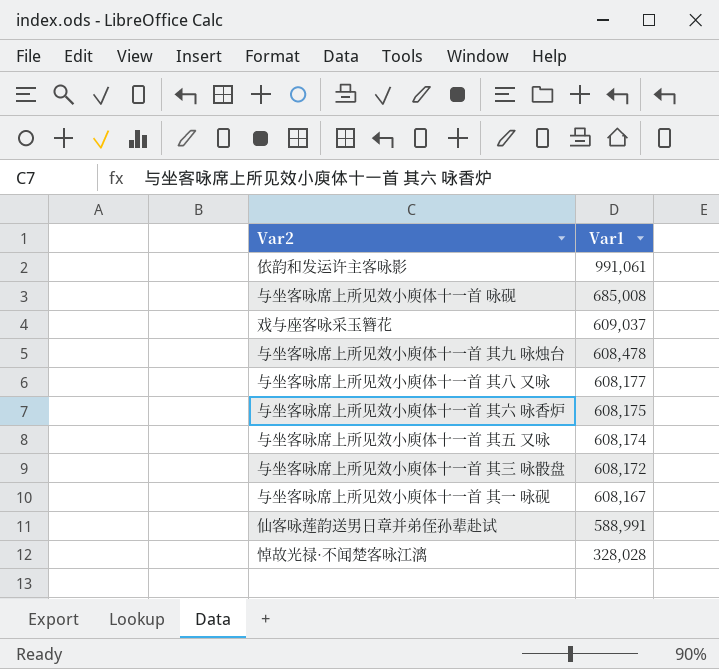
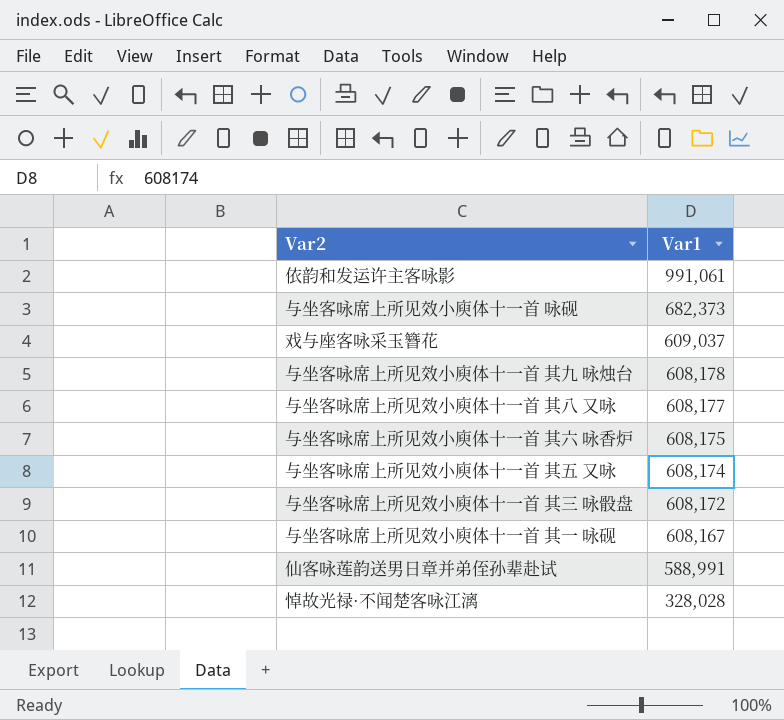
与坐客咏席上所见效小庾体十一首 咏砚 | Var1: 685,008 -> 682,373
与坐客咏席上所见效小庾体十一首 其九 咏烛台 | Var1: 608,478 -> 608,178

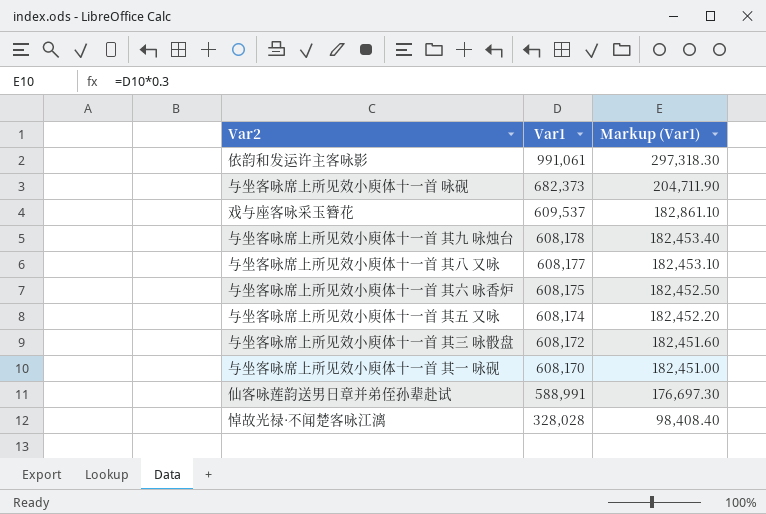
column Markup (Var1) | formula: none -> [Var1] * 0.3
戏与座客咏采玉簪花 | Var1: 609,037 -> 609,537
与坐客咏席上所见效小庾体十一首 其一 咏砚 | Var1: 608,167 -> 608,170

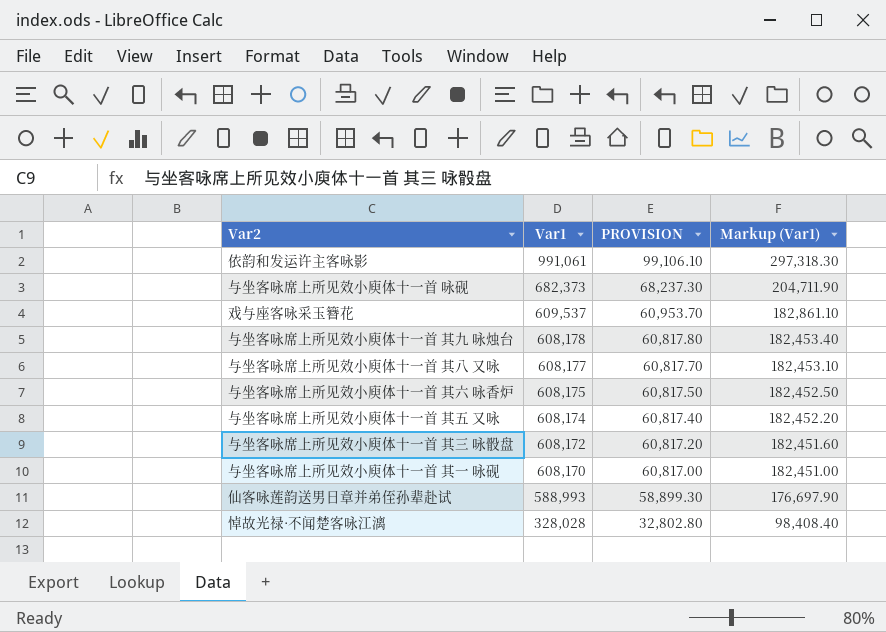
column PROVISION | formula: none -> [Var1] * 0.1
仙客咏莲韵送男日章并弟侄孙辈赴试 | Var1: 588,991 -> 588,993
仙客咏莲韵送男日章并弟侄孙辈赴试 | Markup (Var1): 176,697.30 -> 176,697.90

